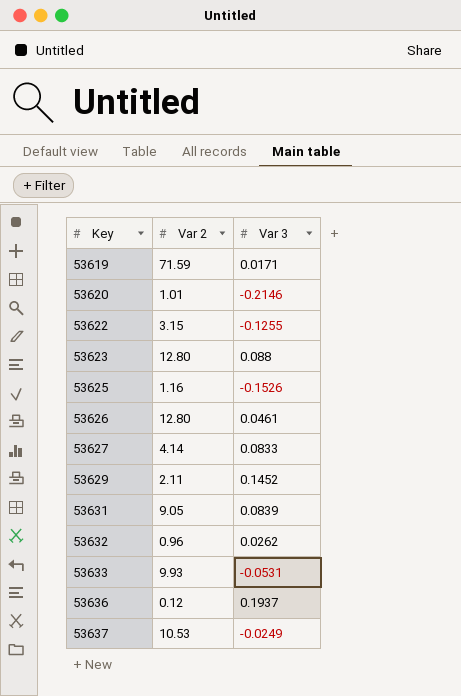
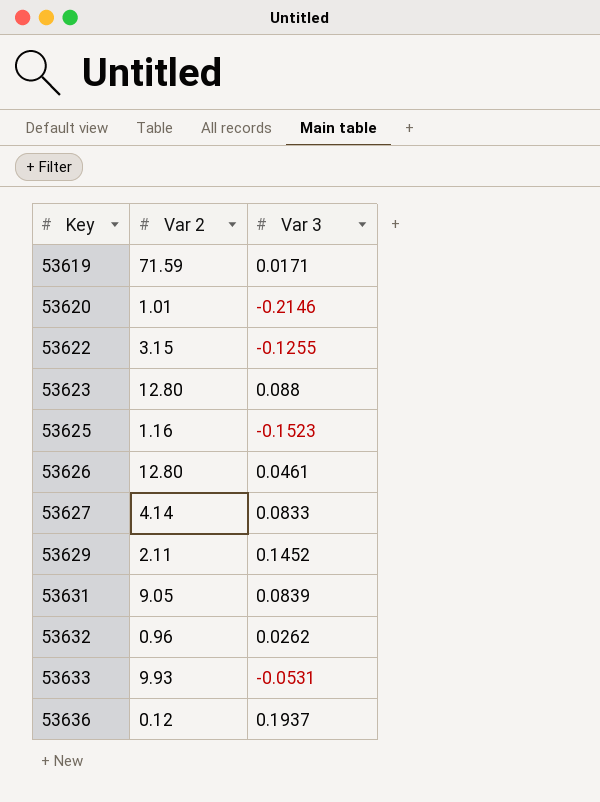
row 53637: 10.53 | -0.0249 -> none
53625 | Var 3: -0.1526 -> -0.1523

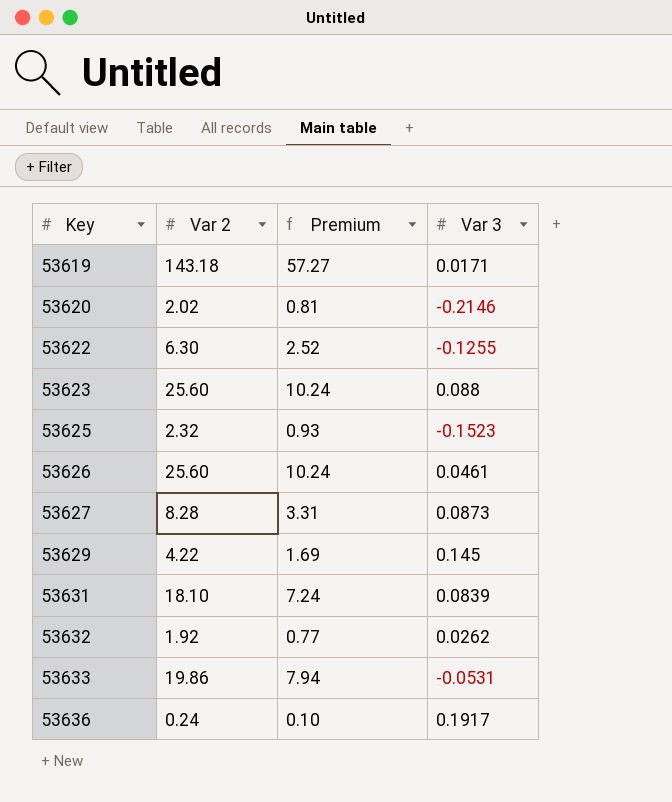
column Premium | formula: none -> [Var 2] * 0.4
53619 | Var 2: 71.59 -> 143.18
53620 | Var 2: 1.01 -> 2.02
53622 | Var 2: 3.15 -> 6.30
53623 | Var 2: 12.80 -> 25.60
53625 | Var 2: 1.16 -> 2.32
53626 | Var 2: 12.80 -> 25.60
53627 | Var 2: 4.14 -> 8.28
53627 | Var 3: 0.0833 -> 0.0873
53629 | Var 2: 2.11 -> 4.22
53629 | Var 3: 0.1452 -> 0.145
53631 | Var 2: 9.05 -> 18.10
53632 | Var 2: 0.96 -> 1.92
53633 | Var 2: 9.93 -> 19.86
53636 | Var 2: 0.12 -> 0.24
53636 | Var 3: 0.1937 -> 0.1917

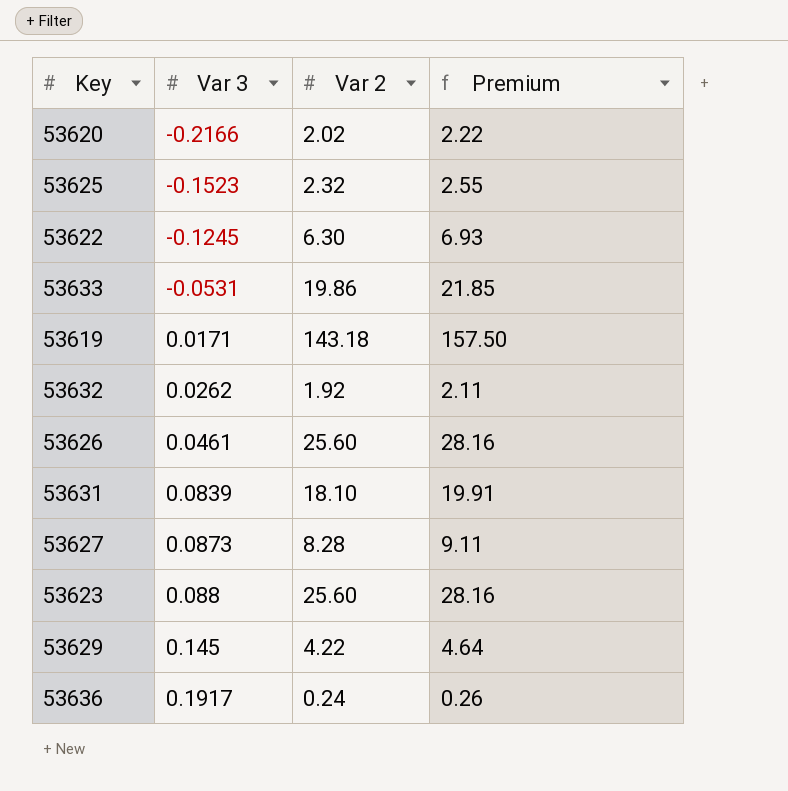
row order: Key ascending -> Var 3 ascending
column Var 3 | position: 4 -> 2
column Premium | formula: [Var 2] * 0.4 -> [Var 2] * 1.1
53620 | Var 3: -0.2146 -> -0.2166
53622 | Var 3: -0.1255 -> -0.1245

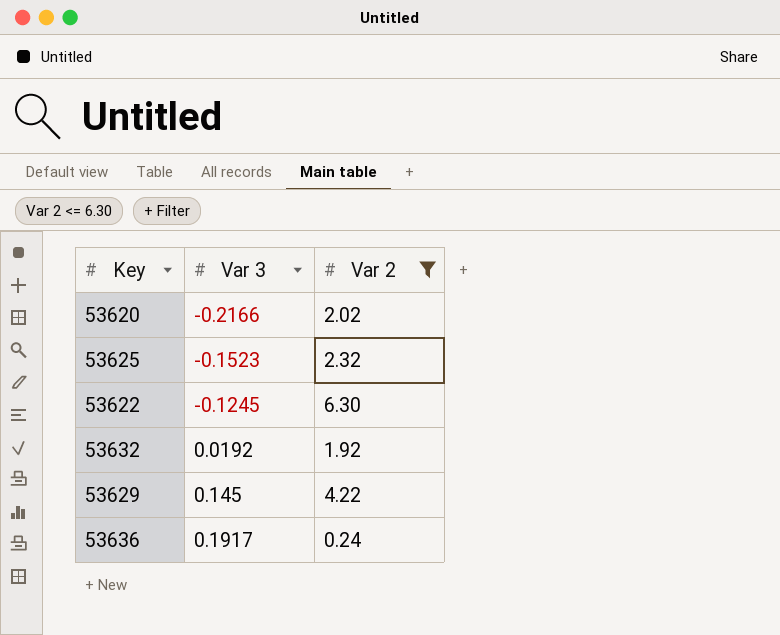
filter: none -> Var 2 <= 6.30
column Premium | formula: [Var 2] * 1.1 -> none
53632 | Var 3: 0.0262 -> 0.0192

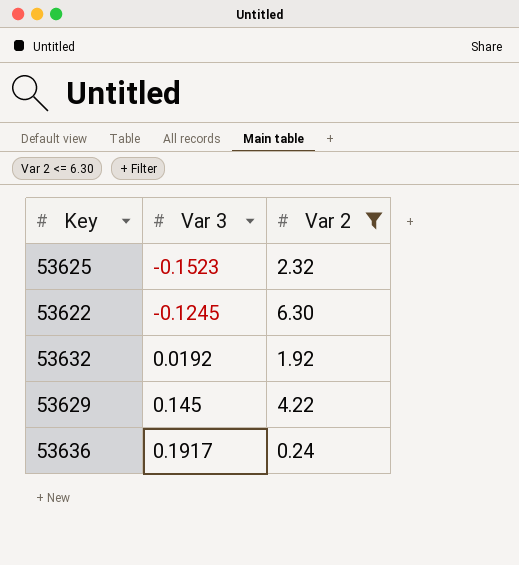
row 53620: -0.2166 | 2.02 -> none

